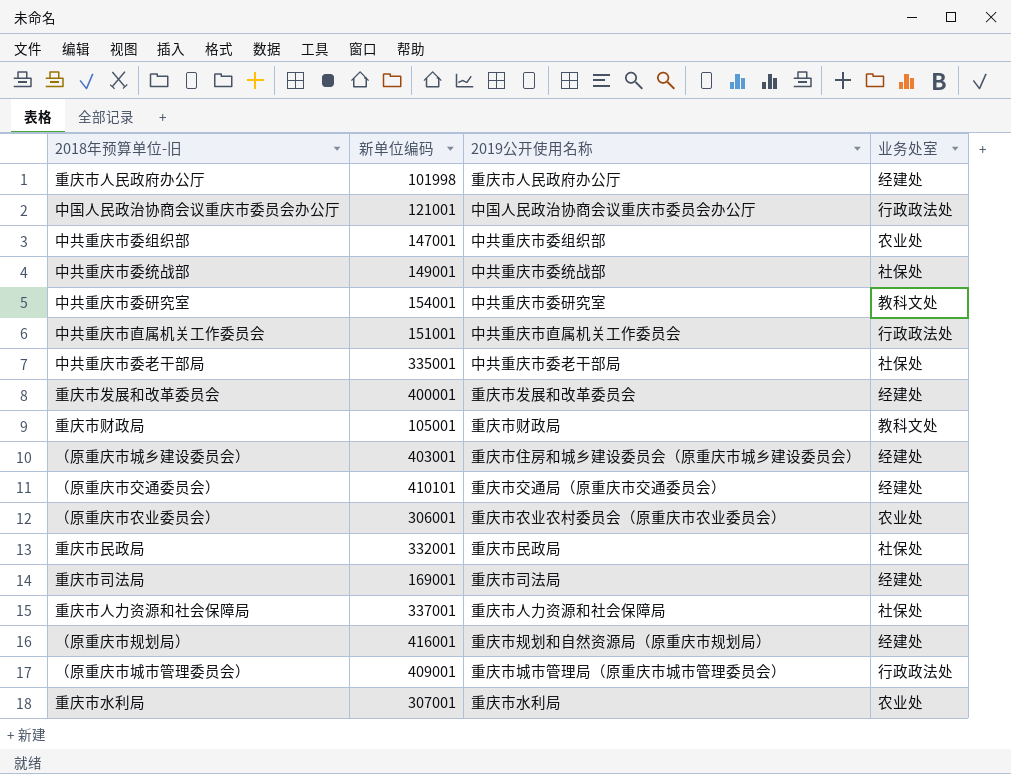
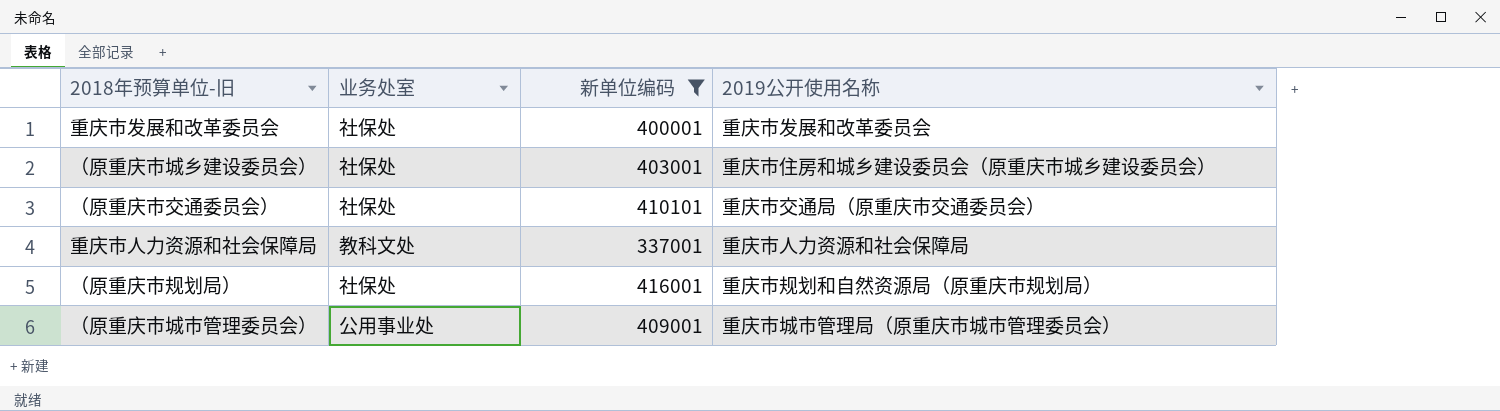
filter: none -> 新单位编码 >= 337001
column 业务处室 | position: 4 -> 2
重庆市发展和改革委员会 | 业务处室: 经建处 -> 社保处
（原重庆市城乡建设委员会） | 业务处室: 经建处 -> 社保处
（原重庆市交通委员会） | 业务处室: 经建处 -> 社保处
重庆市人力资源和社会保障局 | 业务处室: 社保处 -> 教科文处
（原重庆市规划局） | 业务处室: 经建处 -> 社保处
（原重庆市城市管理委员会） | 业务处室: 行政政法处 -> 公用事业处

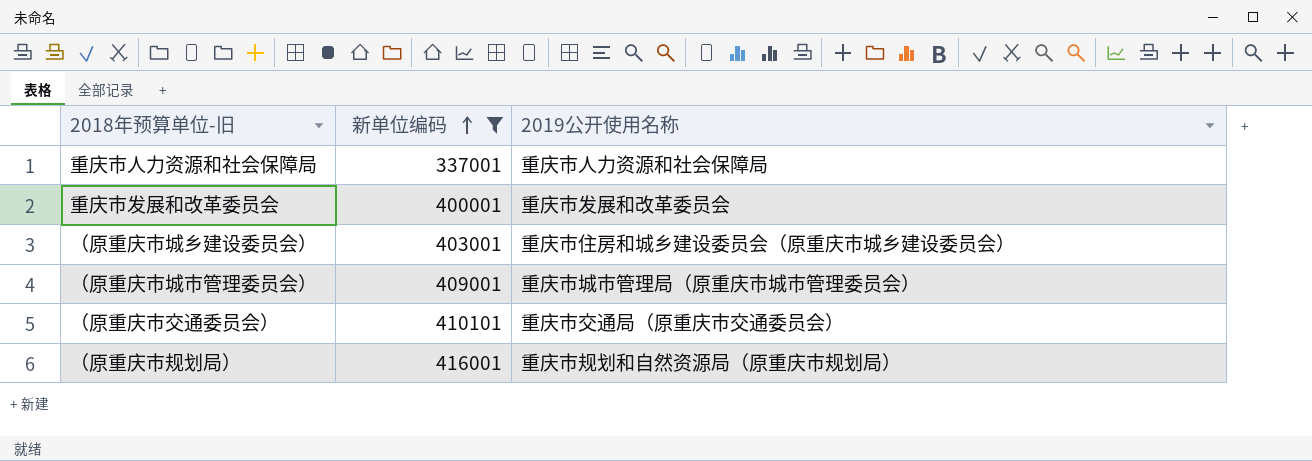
row order: none -> 新单位编码 ascending
column 业务处室 | position: 2 -> none

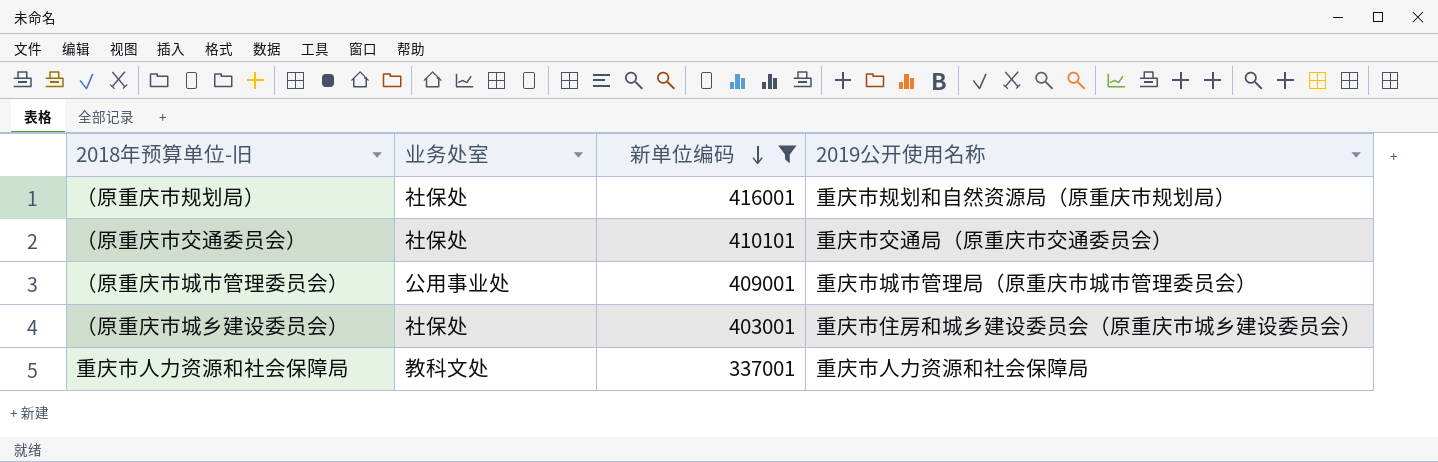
row order: 新单位编码 ascending -> 新单位编码 descending
column 业务处室 | position: none -> 2
row 重庆市发展和改革委员会: 400001 | 重庆市发展和改革委员会 -> none

